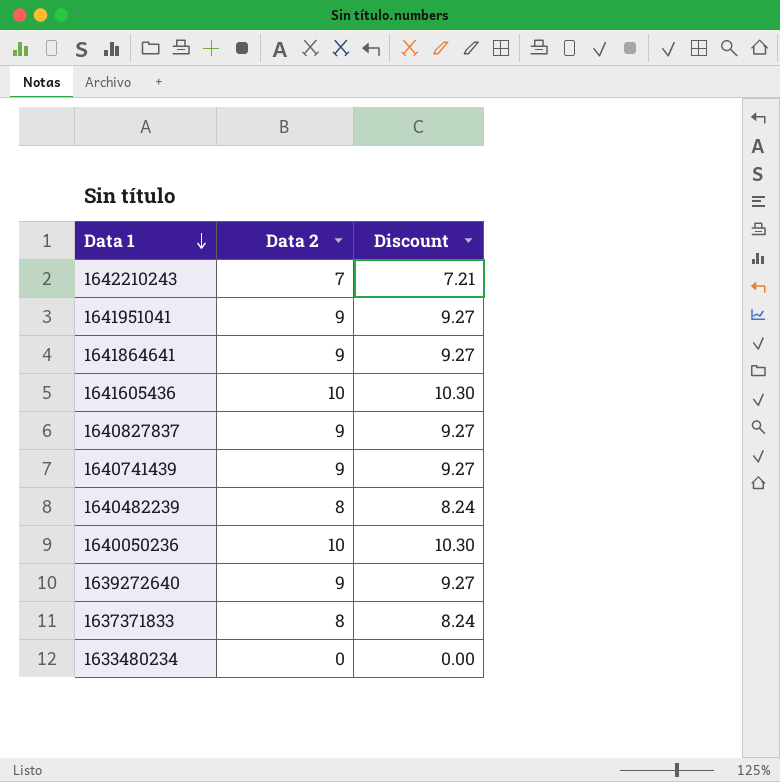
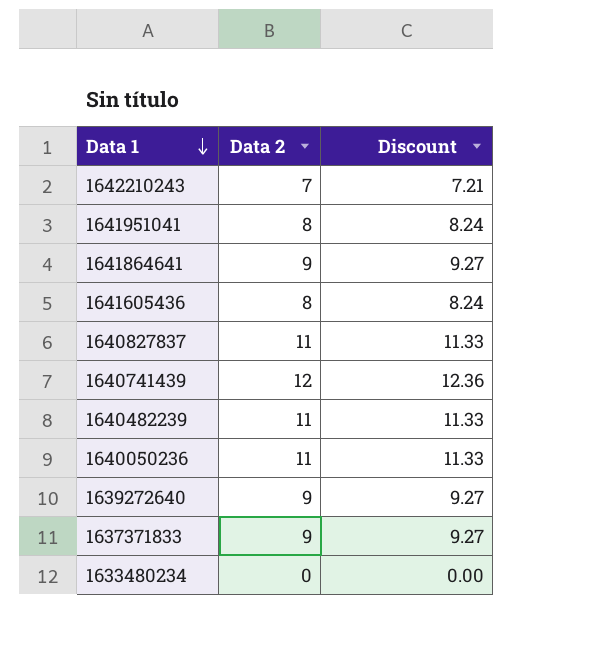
1641951041 | Data 2: 9 -> 8
1641951041 | Discount: 9.27 -> 8.24
1641605436 | Data 2: 10 -> 8
1641605436 | Discount: 10.30 -> 8.24
1640827837 | Data 2: 9 -> 11
1640827837 | Discount: 9.27 -> 11.33
1640741439 | Data 2: 9 -> 12
1640741439 | Discount: 9.27 -> 12.36
1640482239 | Data 2: 8 -> 11
1640482239 | Discount: 8.24 -> 11.33
1640050236 | Data 2: 10 -> 11
1640050236 | Discount: 10.30 -> 11.33
1637371833 | Data 2: 8 -> 9
1637371833 | Discount: 8.24 -> 9.27

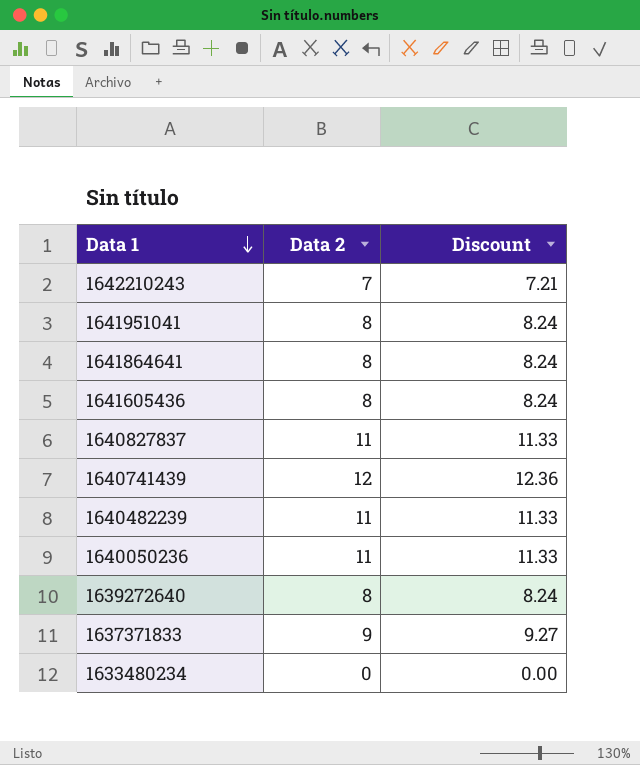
1641864641 | Data 2: 9 -> 8
1641864641 | Discount: 9.27 -> 8.24
1639272640 | Data 2: 9 -> 8
1639272640 | Discount: 9.27 -> 8.24

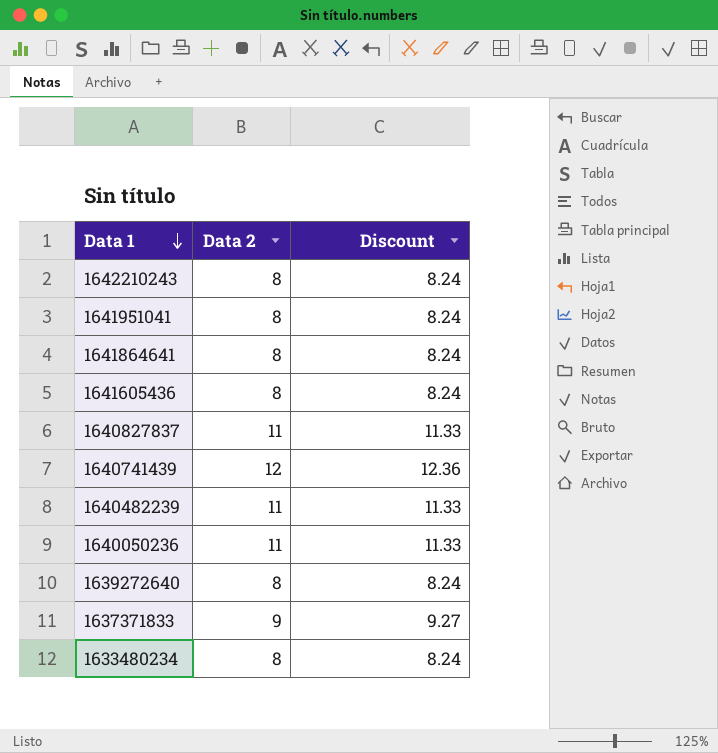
1642210243 | Data 2: 7 -> 8
1642210243 | Discount: 7.21 -> 8.24
1633480234 | Data 2: 0 -> 8
1633480234 | Discount: 0.00 -> 8.24

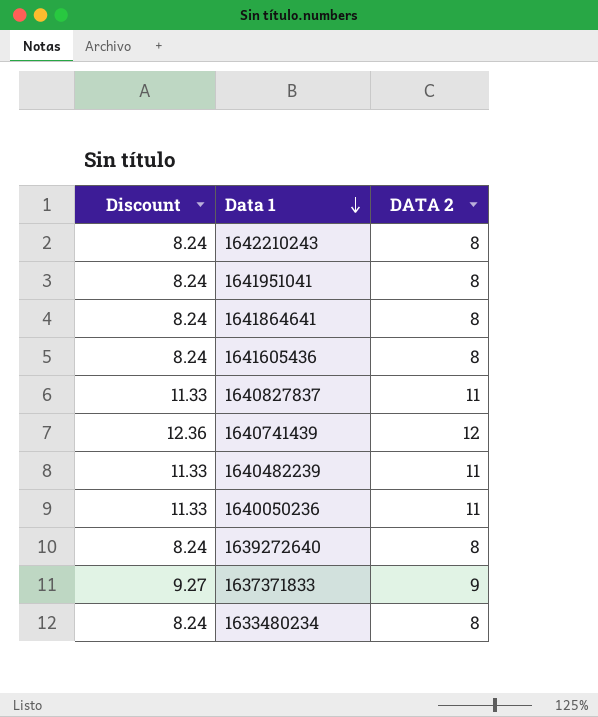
column Discount | position: 3 -> 1
column name: Data 2 -> DATA 2

